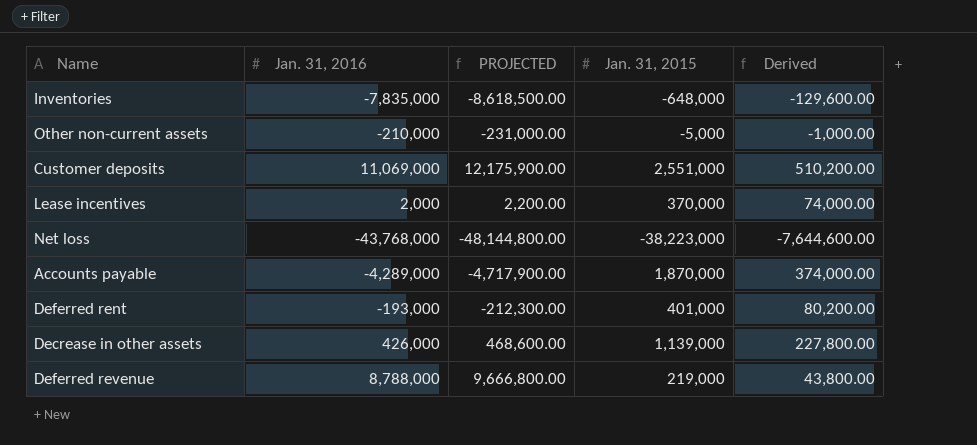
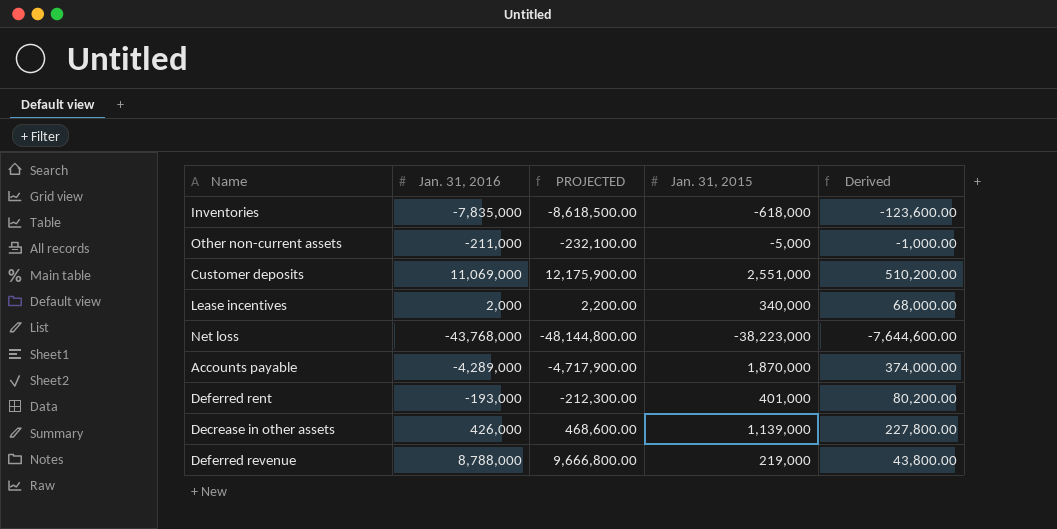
Inventories | Jan. 31, 2015: -648,000 -> -618,000
Inventories | Derived: -129,600.00 -> -123,600.00
Other non-current assets | Jan. 31, 2016: -210,000 -> -211,000
Other non-current assets | PROJECTED: -231,000.00 -> -232,100.00
Lease incentives | Jan. 31, 2015: 370,000 -> 340,000
Lease incentives | Derived: 74,000.00 -> 68,000.00

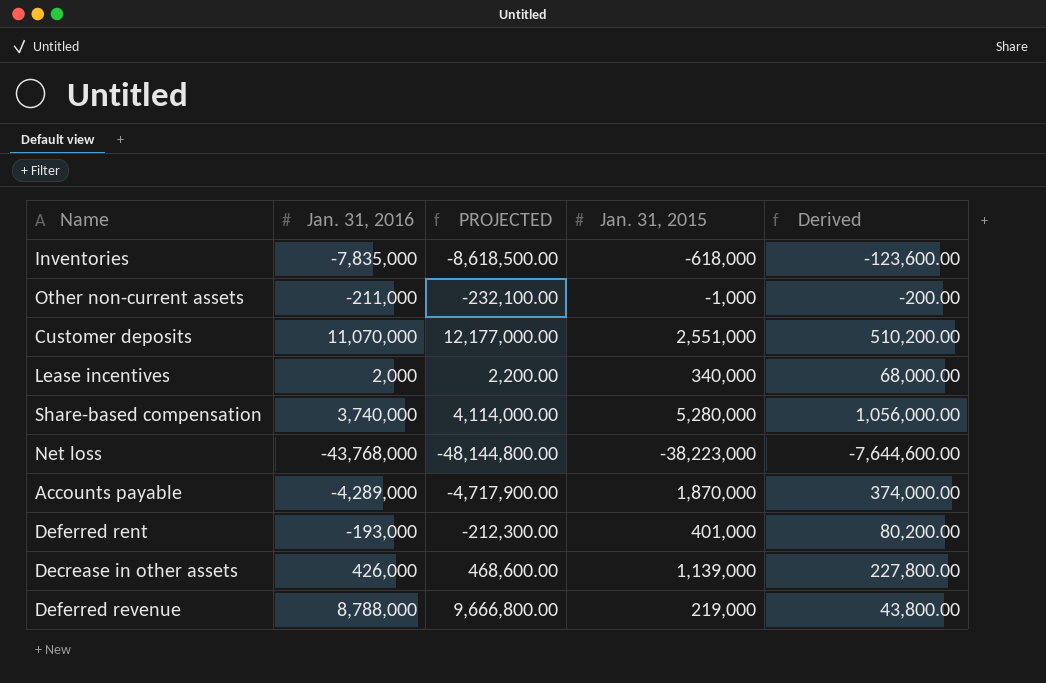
Other non-current assets | Jan. 31, 2015: -5,000 -> -1,000
Other non-current assets | Derived: -1,000.00 -> -200.00
Customer deposits | Jan. 31, 2016: 11,069,000 -> 11,070,000
Customer deposits | PROJECTED: 12,175,900.00 -> 12,177,000.00
row Share-based compensation: none -> 3,740,000 | 4,114,000.00 | 5,280,000 | 1,056,000.00

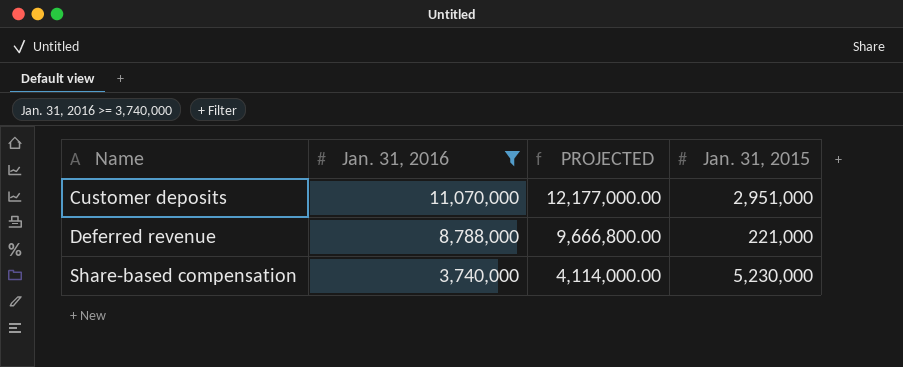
filter: none -> Jan. 31, 2016 >= 3,740,000
row order: none -> Name ascending
column Derived | formula: [Jan. 31, 2015] * 0.2 -> none
Customer deposits | Jan. 31, 2015: 2,551,000 -> 2,951,000
Deferred revenue | Jan. 31, 2015: 219,000 -> 221,000
Share-based compensation | Jan. 31, 2015: 5,280,000 -> 5,230,000

